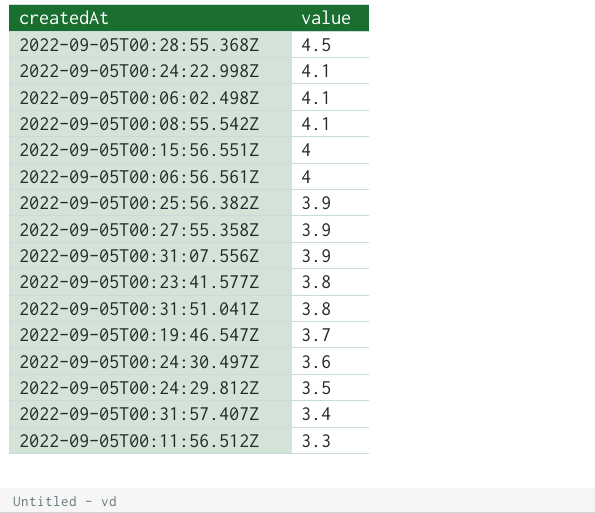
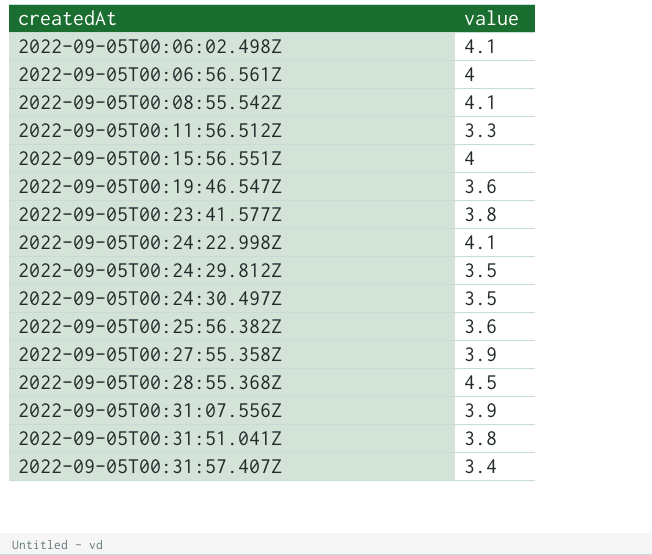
row order: value descending -> createdAt ascending
2022-09-05T00:19:46.547Z | value: 3.7 -> 3.6
2022-09-05T00:24:30.497Z | value: 3.6 -> 3.5
2022-09-05T00:25:56.382Z | value: 3.9 -> 3.6

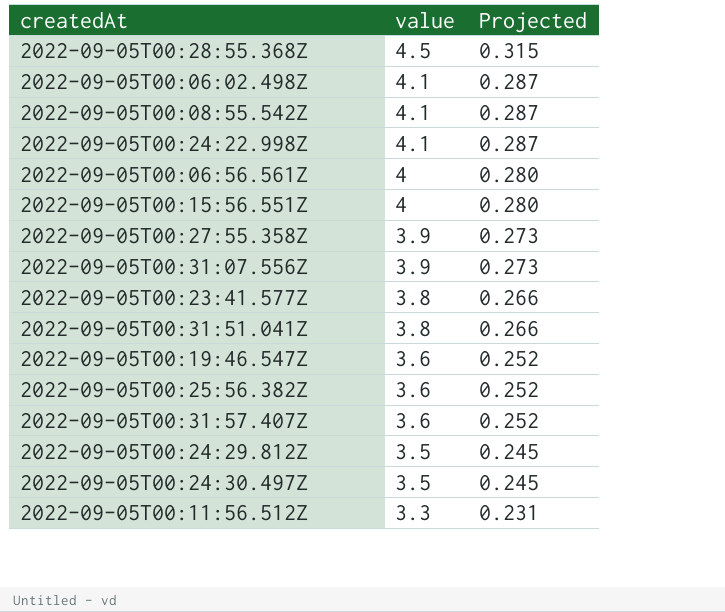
row order: createdAt ascending -> value descending
column Projected | formula: none -> [value] * 0.07
2022-09-05T00:31:57.407Z | value: 3.4 -> 3.6

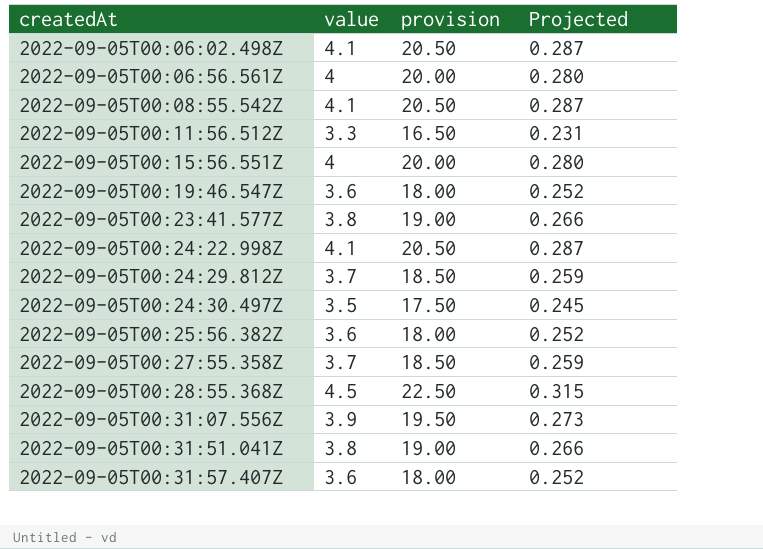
row order: value descending -> createdAt ascending
column provision | formula: none -> [value] * 5
2022-09-05T00:24:29.812Z | value: 3.5 -> 3.7
2022-09-05T00:24:29.812Z | Projected: 0.245 -> 0.259
2022-09-05T00:27:55.358Z | value: 3.9 -> 3.7
2022-09-05T00:27:55.358Z | Projected: 0.273 -> 0.259

